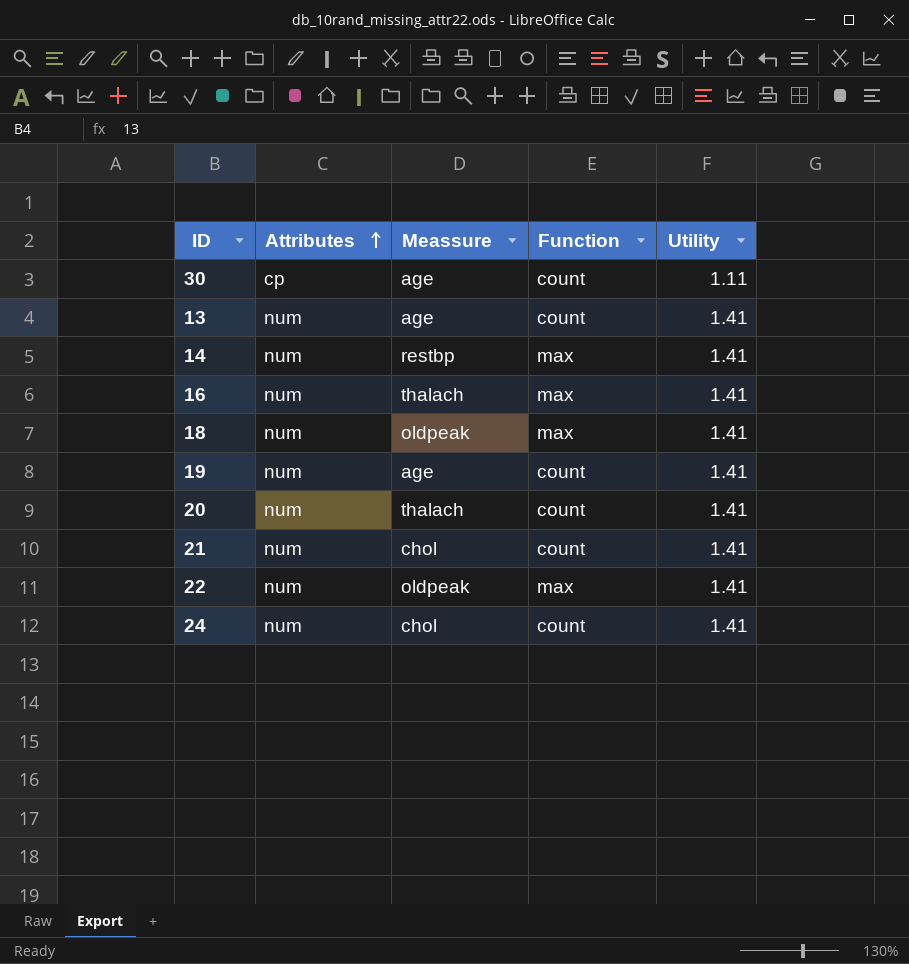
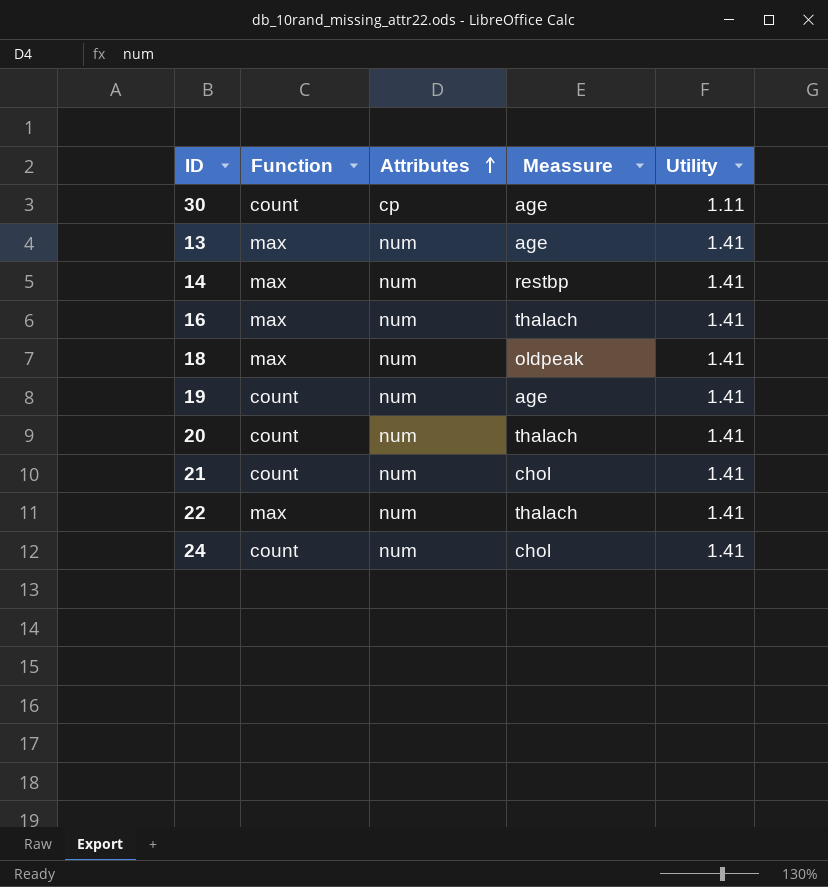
column Function | position: 4 -> 2
13 | Function: count -> max
22 | Meassure: oldpeak -> thalach

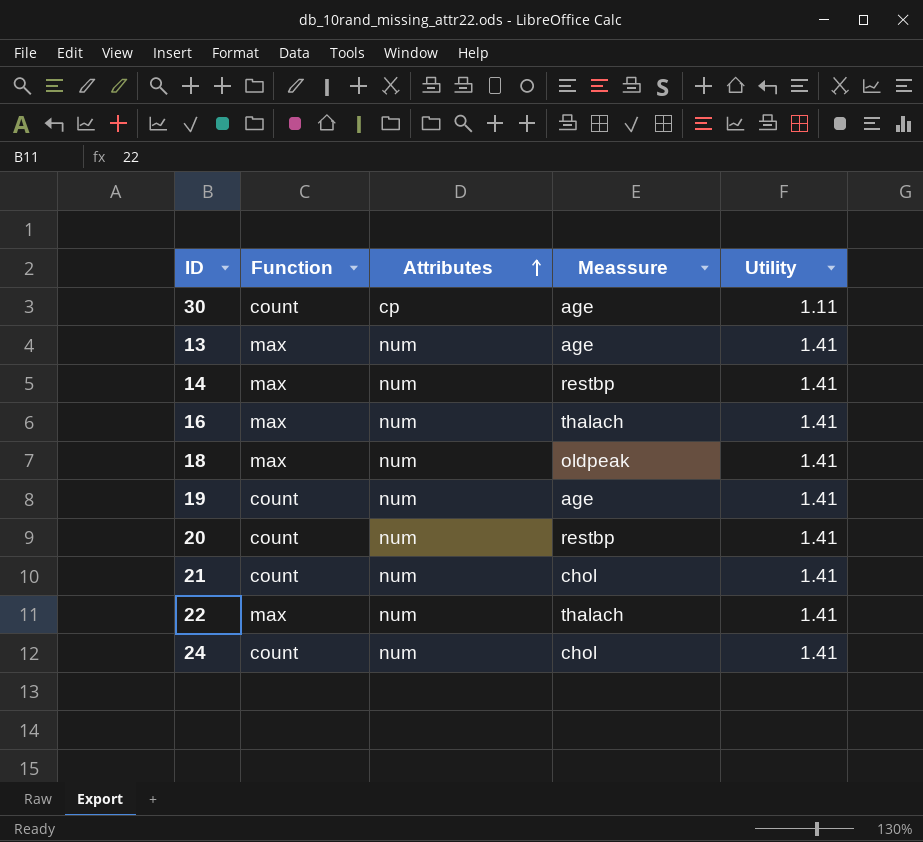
20 | Meassure: thalach -> restbp

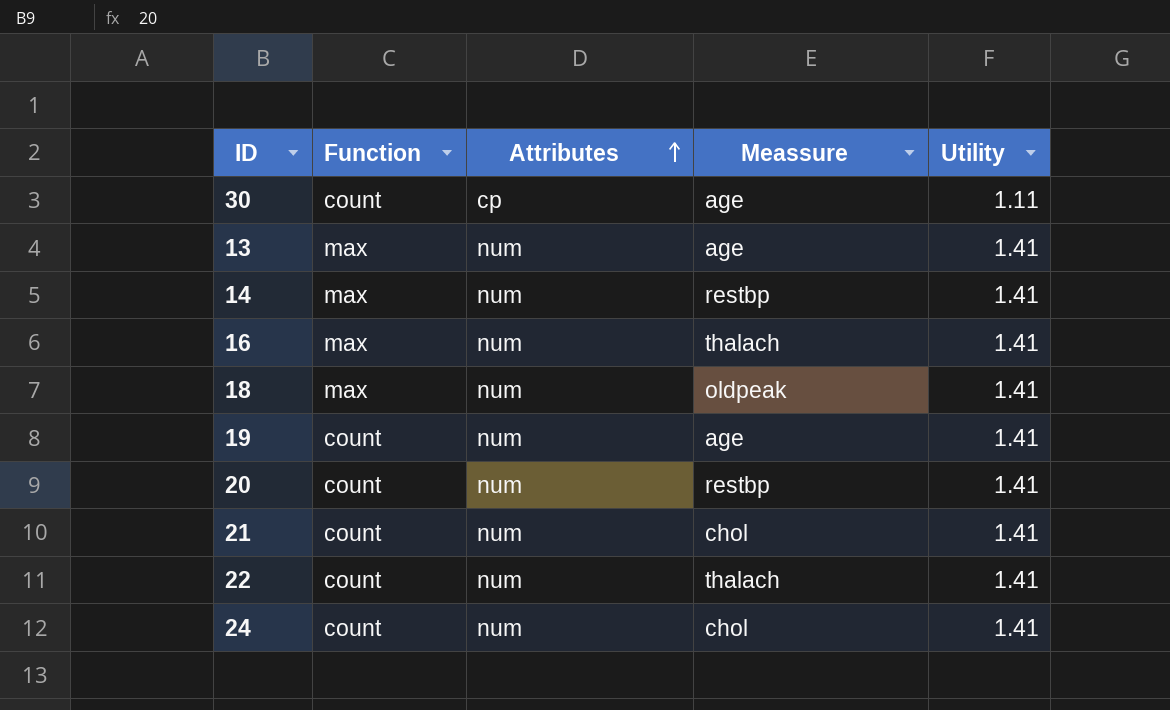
22 | Function: max -> count

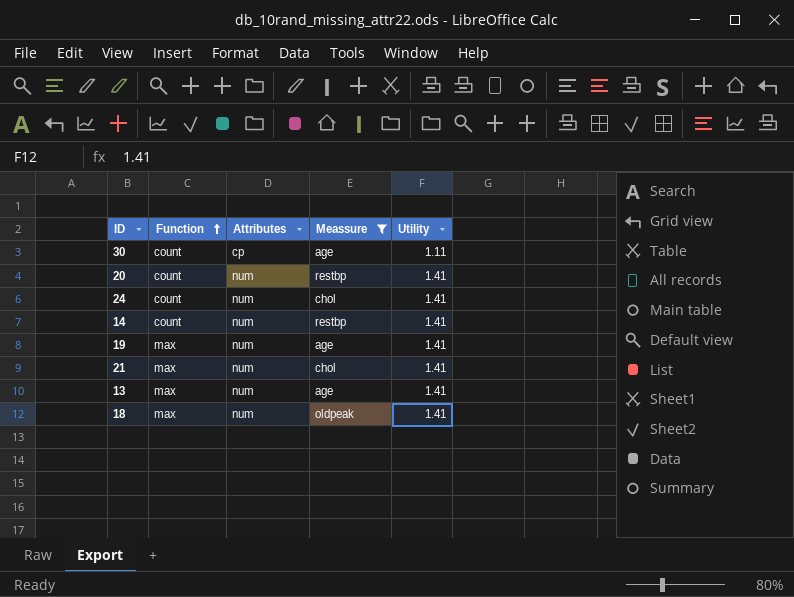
filter: none -> Meassure != thalach
row order: Attributes ascending -> Function ascending
14 | Function: max -> count
19 | Function: count -> max
21 | Function: count -> max

